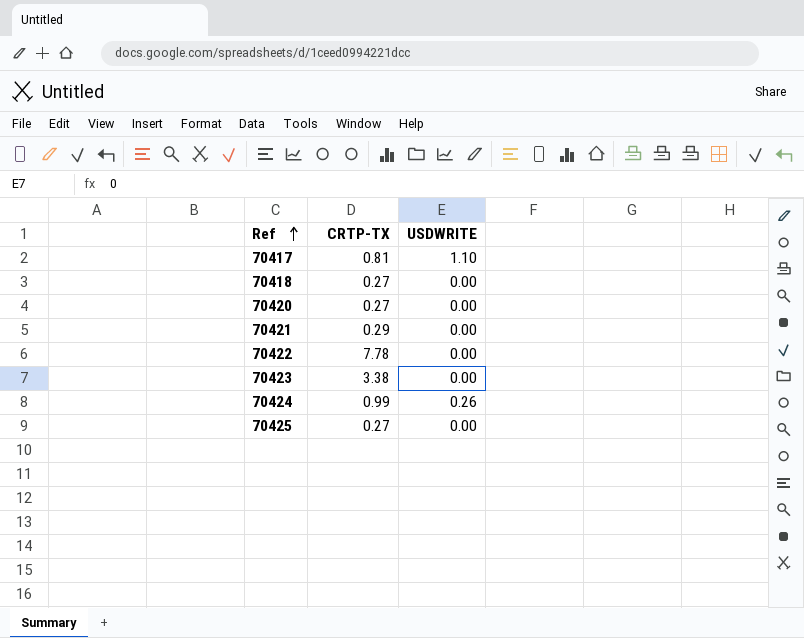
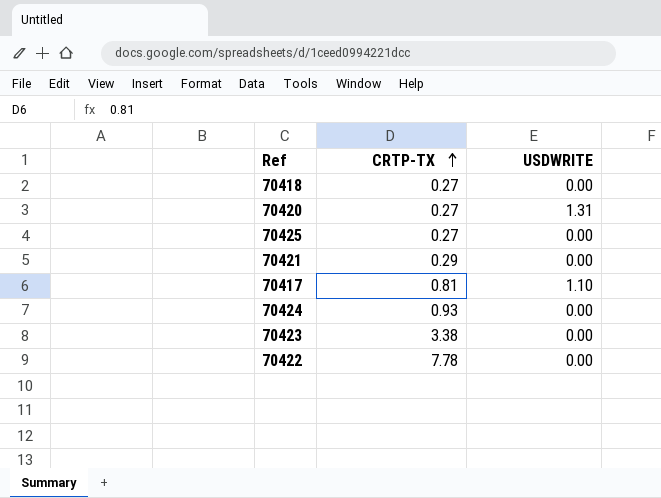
row order: Ref ascending -> CRTP-TX ascending
70420 | USDWRITE: 0.00 -> 1.31
70424 | CRTP-TX: 0.99 -> 0.93
70424 | USDWRITE: 0.26 -> 0.00

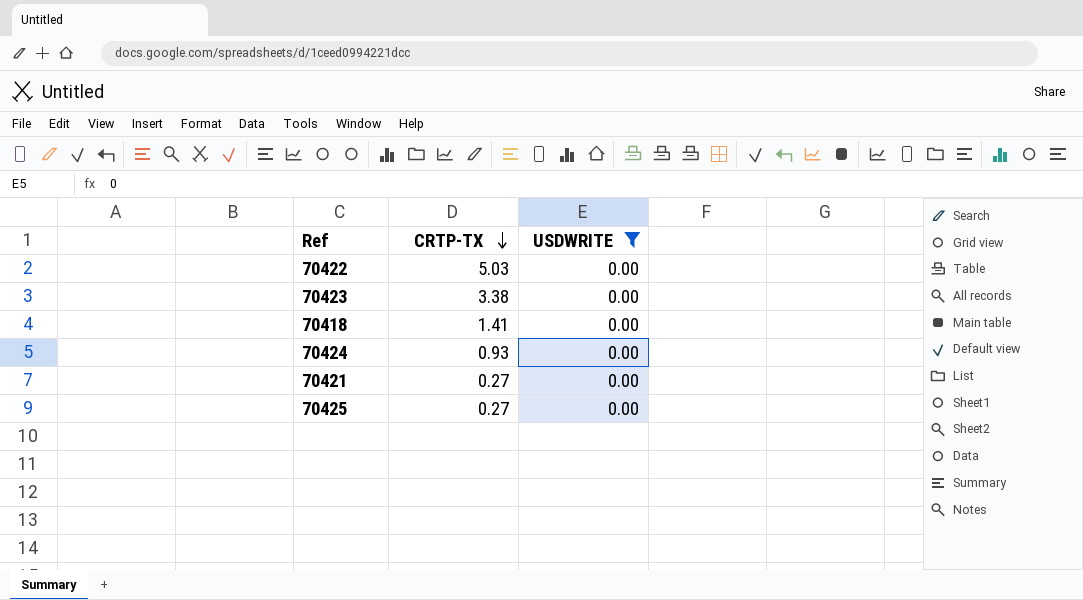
filter: none -> USDWRITE = 0.00
row order: CRTP-TX ascending -> CRTP-TX descending
70422 | CRTP-TX: 7.78 -> 5.03
70418 | CRTP-TX: 0.27 -> 1.41
70421 | CRTP-TX: 0.29 -> 0.27

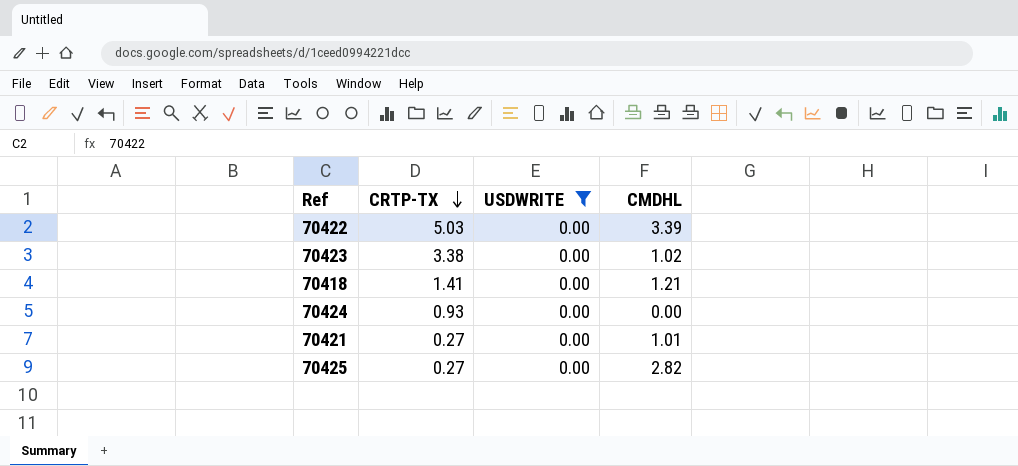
column CMDHL | position: none -> 4

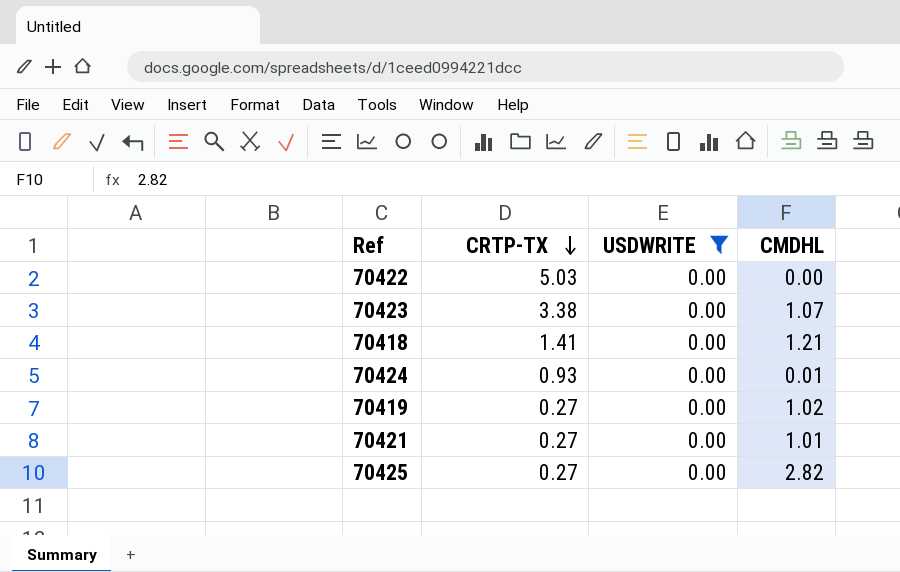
70422 | CMDHL: 3.39 -> 0.00
70423 | CMDHL: 1.02 -> 1.07
70424 | CMDHL: 0.00 -> 0.01
row 70419: none -> 0.27 | 0.00 | 1.02

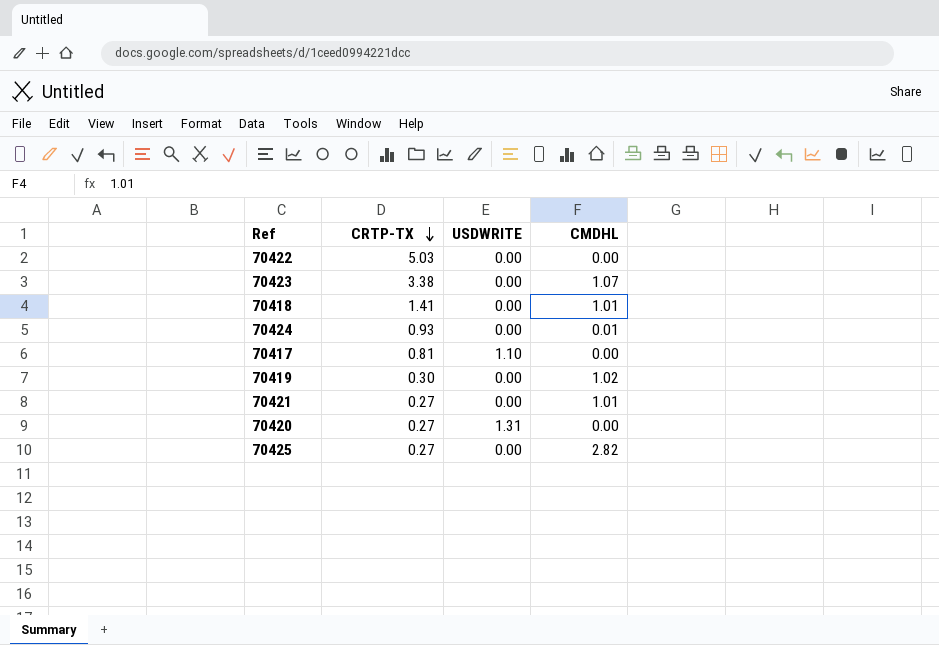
filter: USDWRITE = 0.00 -> none
70418 | CMDHL: 1.21 -> 1.01
70419 | CRTP-TX: 0.27 -> 0.30

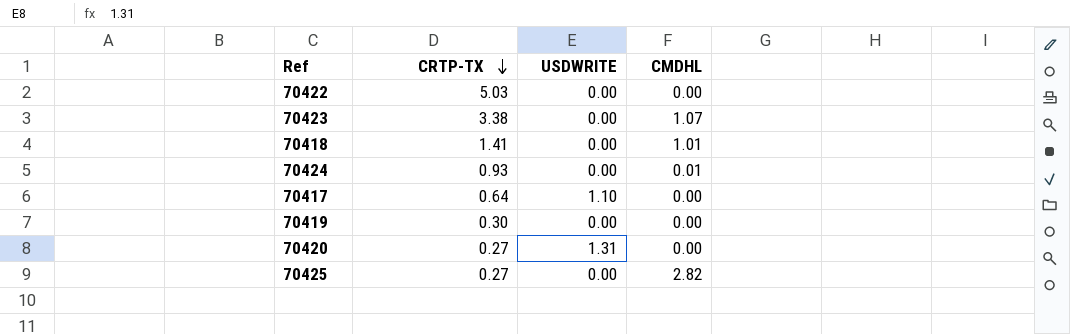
row 70421: 0.27 | 0.00 | 1.01 -> none
70417 | CRTP-TX: 0.81 -> 0.64
70419 | CMDHL: 1.02 -> 0.00

